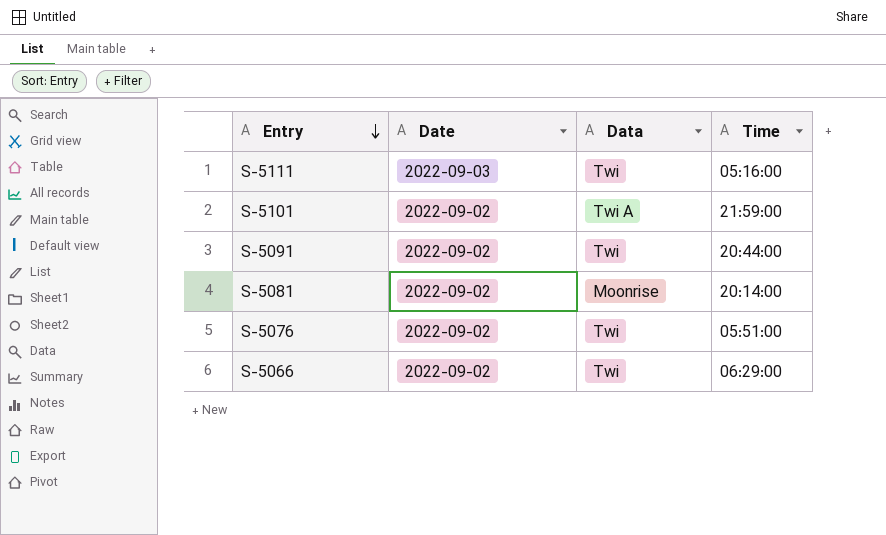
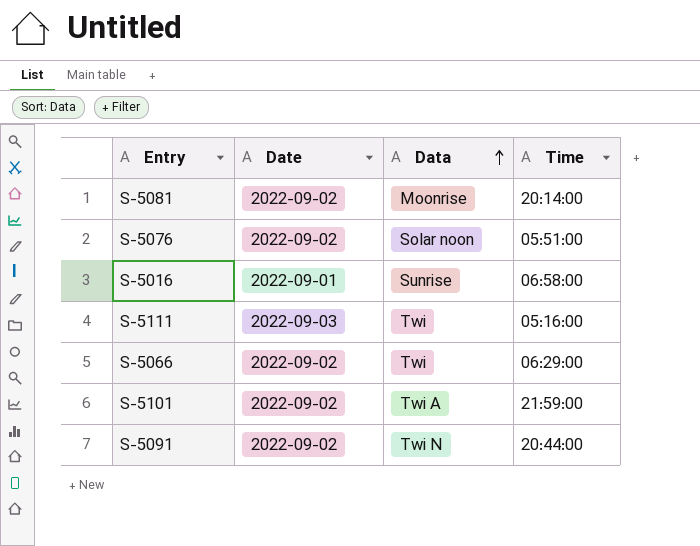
row order: Entry descending -> Data ascending
S-5076 | Data: Twi -> Solar noon
row S-5016: none -> 2022-09-01 | Sunrise | 06:58:00
S-5091 | Data: Twi -> Twi N

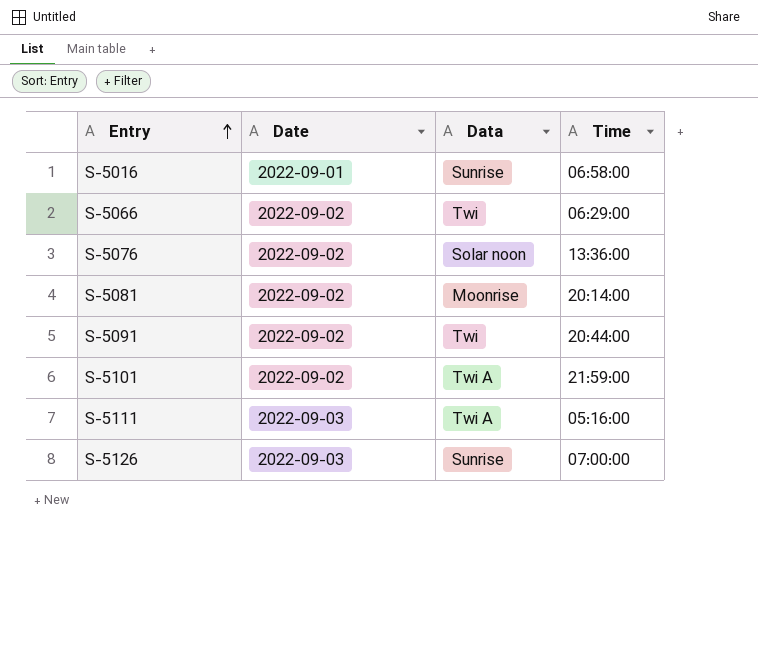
row order: Data ascending -> Entry ascending
S-5076 | Time: 05:51:00 -> 13:36:00
S-5091 | Data: Twi N -> Twi
S-5111 | Data: Twi -> Twi A
row S-5126: none -> 2022-09-03 | Sunrise | 07:00:00

